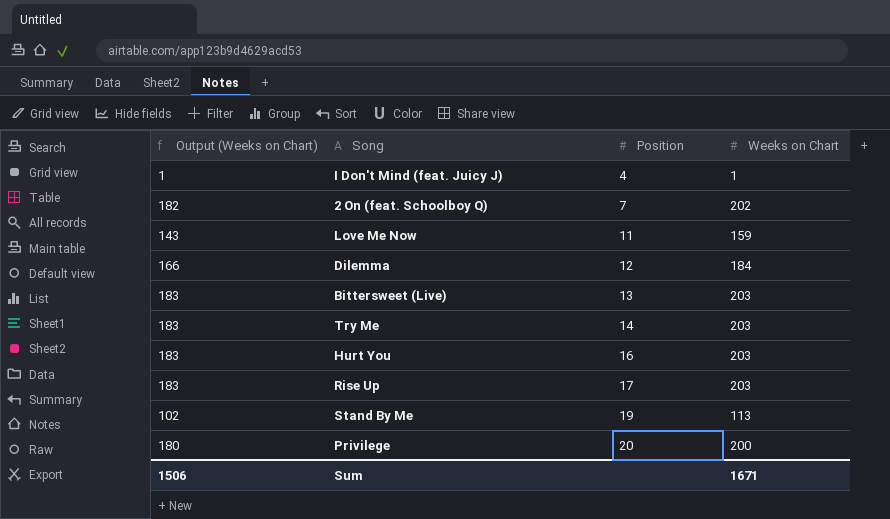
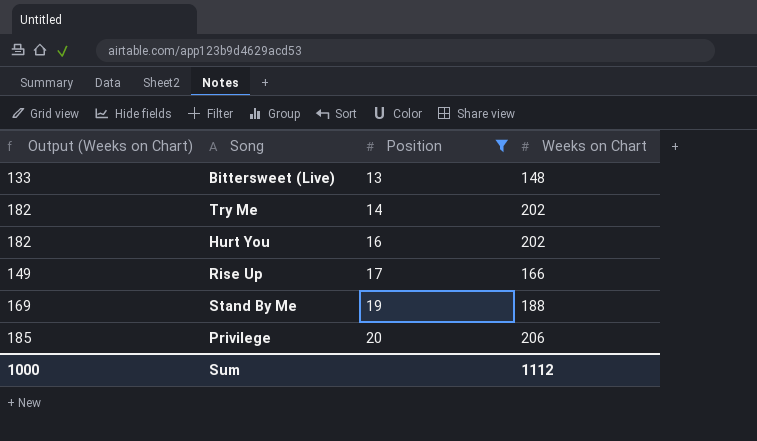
filter: none -> Position >= 13
Bittersweet (Live) | Output (Weeks on Chart): 183 -> 133
Bittersweet (Live) | Weeks on Chart: 203 -> 148
Try Me | Output (Weeks on Chart): 183 -> 182
Try Me | Weeks on Chart: 203 -> 202
Hurt You | Output (Weeks on Chart): 183 -> 182
Hurt You | Weeks on Chart: 203 -> 202
Rise Up | Output (Weeks on Chart): 183 -> 149
Rise Up | Weeks on Chart: 203 -> 166
Stand By Me | Output (Weeks on Chart): 102 -> 169
Stand By Me | Weeks on Chart: 113 -> 188
Privilege | Output (Weeks on Chart): 180 -> 185
Privilege | Weeks on Chart: 200 -> 206
Sum | Output (Weeks on Chart): 1506 -> 1000
Sum | Weeks on Chart: 1671 -> 1112

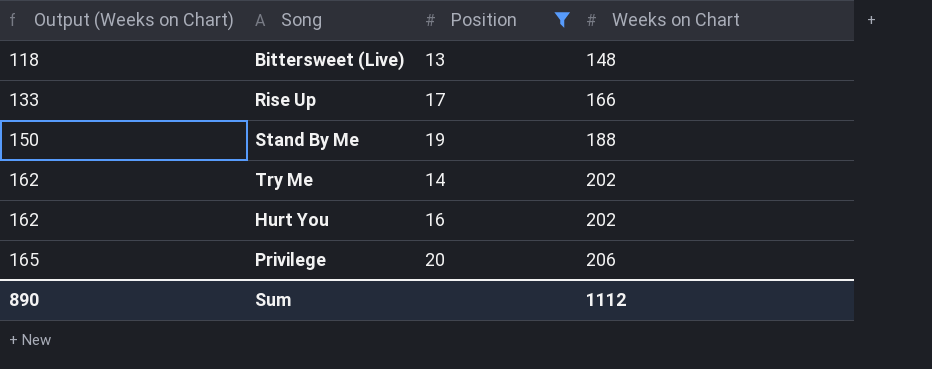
row order: Position ascending -> Output (Weeks on Chart) ascending
column Output (Weeks on Chart) | formula: [Weeks on Chart] * 0.9 -> [Weeks on Chart] * 0.8
Sum | Output (Weeks on Chart): 1000 -> 890

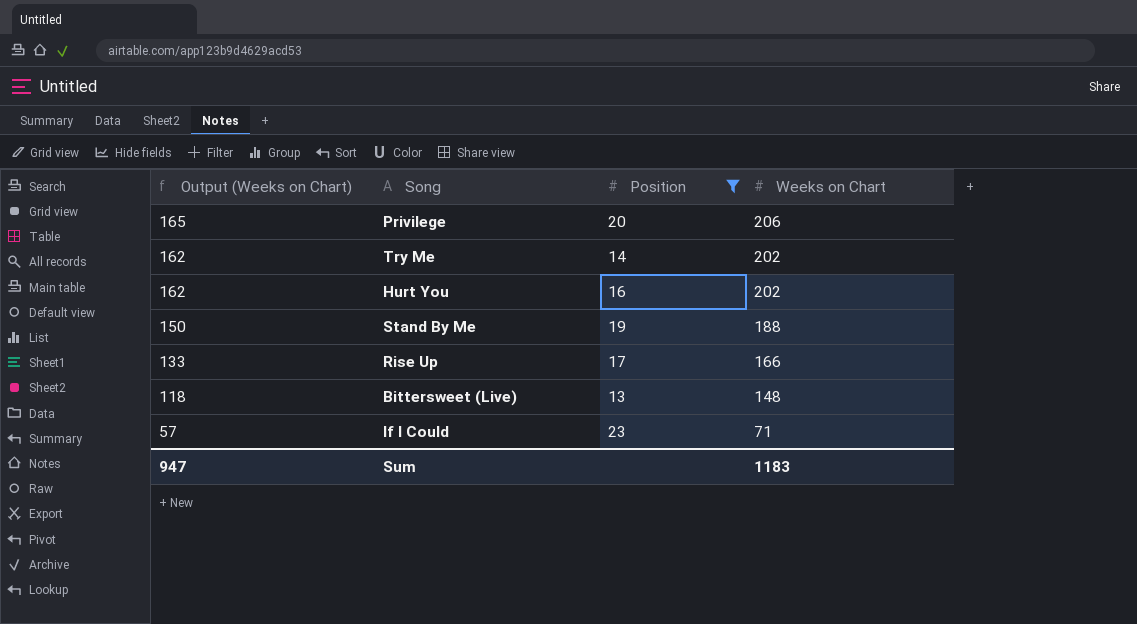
row order: Output (Weeks on Chart) ascending -> Output (Weeks on Chart) descending
row If I Could: none -> 57 | 23 | 71
Sum | Output (Weeks on Chart): 890 -> 947
Sum | Weeks on Chart: 1112 -> 1183

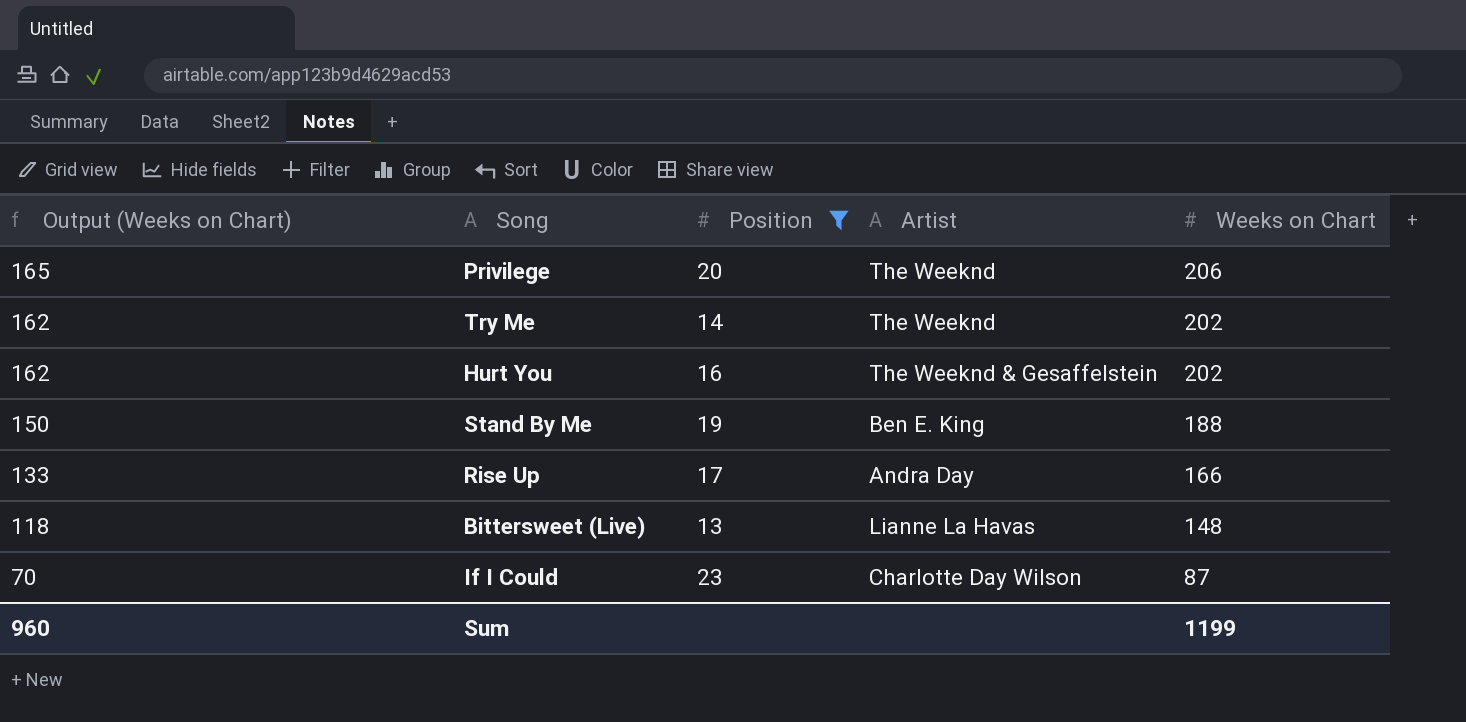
column Artist | position: none -> 4
If I Could | Output (Weeks on Chart): 57 -> 70
If I Could | Weeks on Chart: 71 -> 87
Sum | Output (Weeks on Chart): 947 -> 960
Sum | Weeks on Chart: 1183 -> 1199

